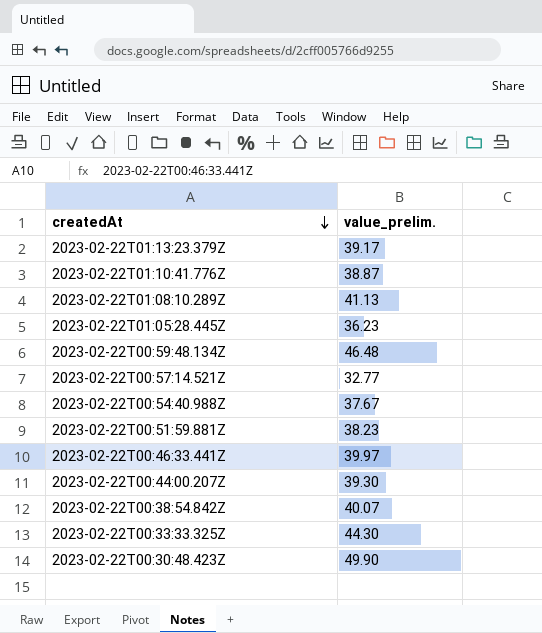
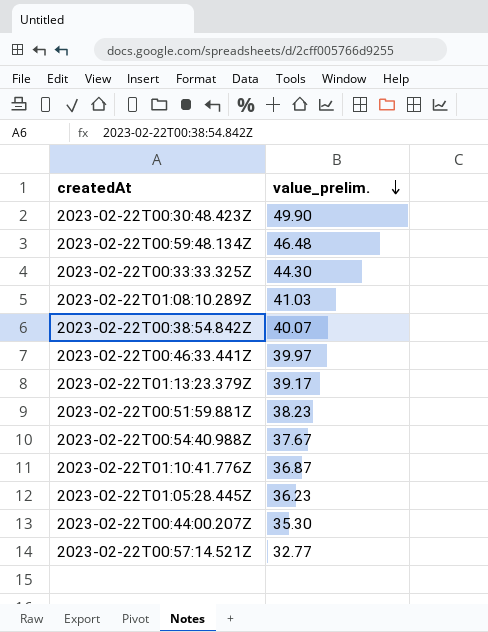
row order: createdAt descending -> value_prelim. descending
2023-02-22T01:08:10.289Z | value_prelim.: 41.13 -> 41.03
2023-02-22T01:10:41.776Z | value_prelim.: 38.87 -> 36.87
2023-02-22T00:44:00.207Z | value_prelim.: 39.30 -> 35.30

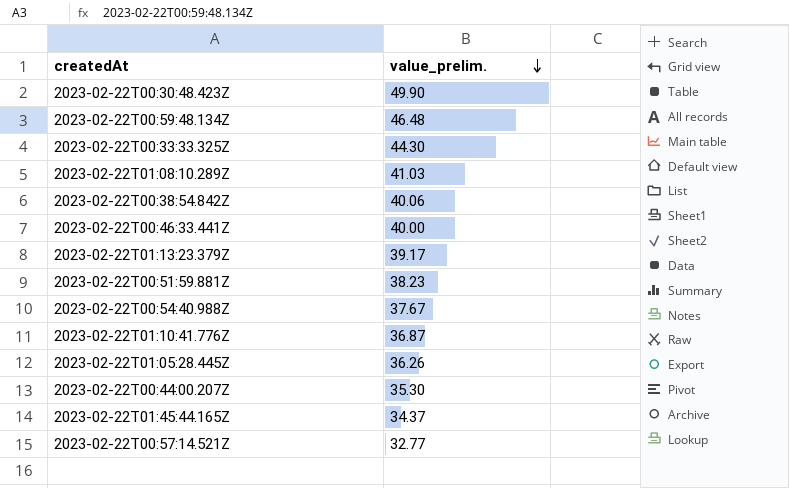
2023-02-22T00:38:54.842Z | value_prelim.: 40.07 -> 40.06
2023-02-22T00:46:33.441Z | value_prelim.: 39.97 -> 40.00
2023-02-22T01:05:28.445Z | value_prelim.: 36.23 -> 36.26
row 2023-02-22T01:45:44.165Z: none -> 34.37

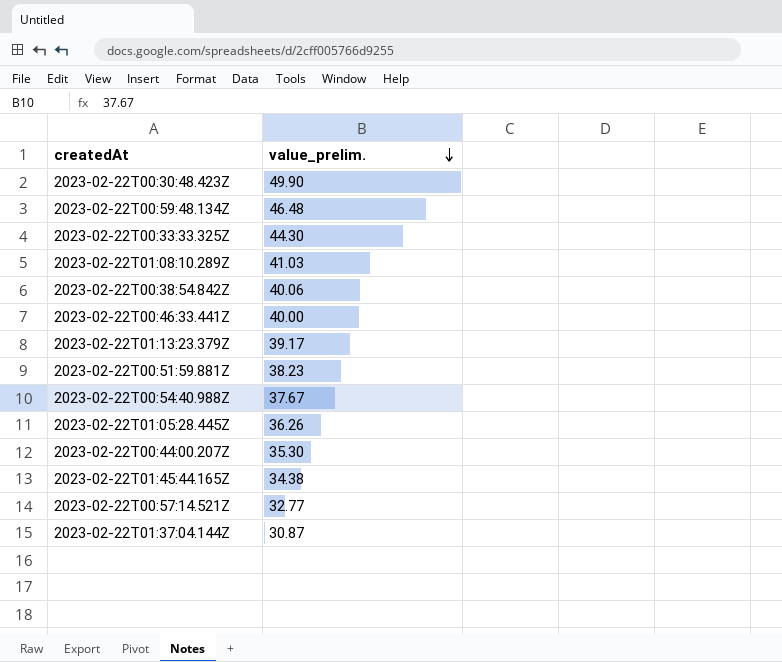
row 2023-02-22T01:10:41.776Z: 36.87 -> none
2023-02-22T01:45:44.165Z | value_prelim.: 34.37 -> 34.38
row 2023-02-22T01:37:04.144Z: none -> 30.87

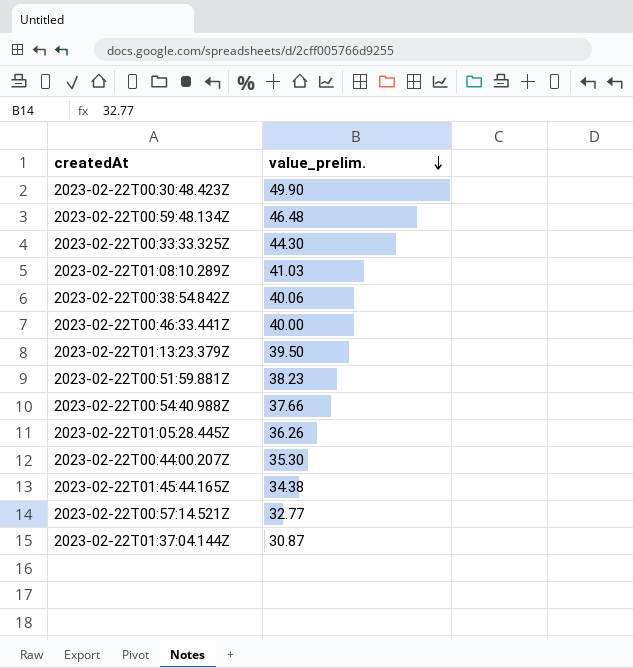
2023-02-22T01:13:23.379Z | value_prelim.: 39.17 -> 39.50
2023-02-22T00:54:40.988Z | value_prelim.: 37.67 -> 37.66

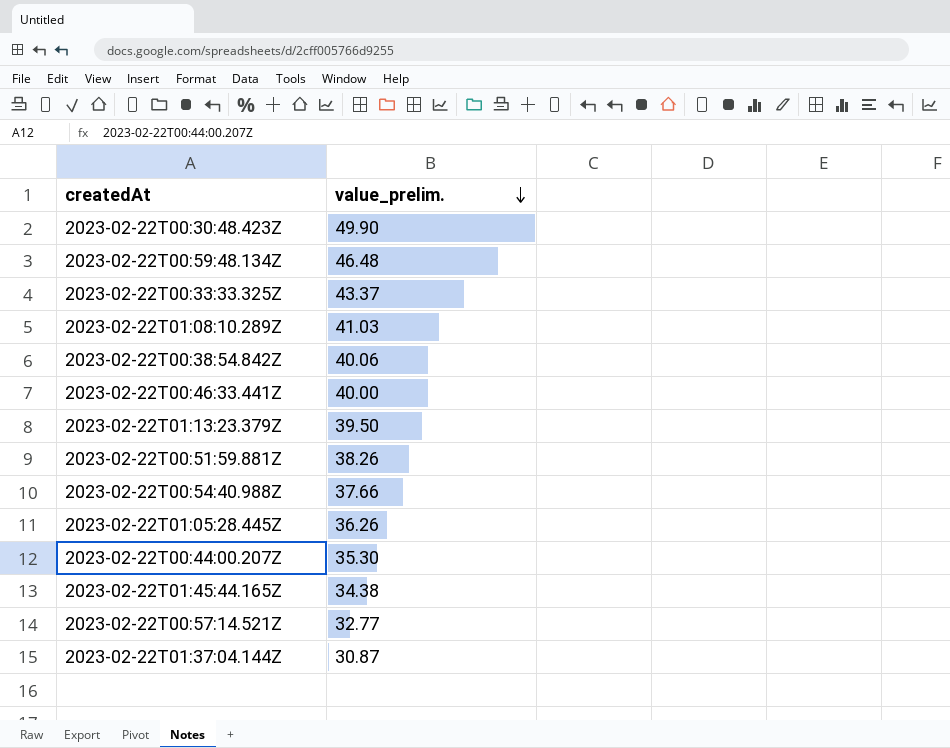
2023-02-22T00:33:33.325Z | value_prelim.: 44.30 -> 43.37
2023-02-22T00:51:59.881Z | value_prelim.: 38.23 -> 38.26

